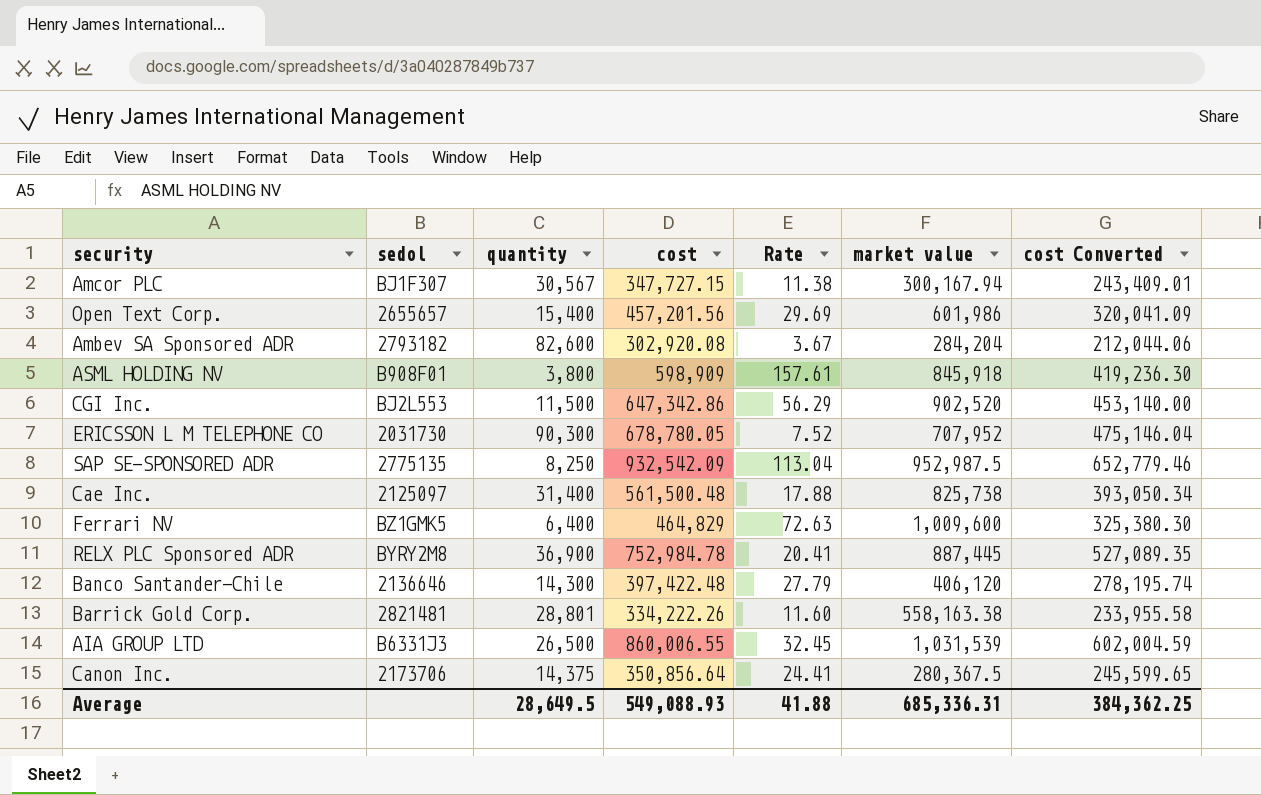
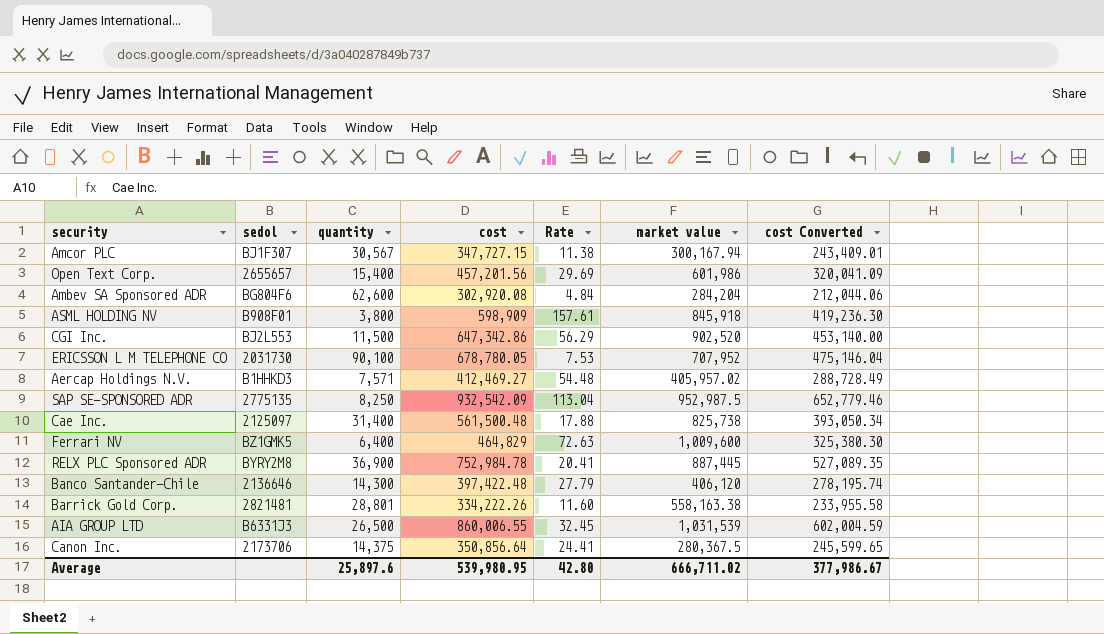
Ambev SA Sponsored ADR | sedol: 2793182 -> BG804F6
Ambev SA Sponsored ADR | quantity: 82,600 -> 62,600
Ambev SA Sponsored ADR | Rate: 3.67 -> 4.84
ERICSSON L M TELEPHONE CO | quantity: 90,300 -> 90,100
ERICSSON L M TELEPHONE CO | Rate: 7.52 -> 7.53
row Aercap Holdings N.V.: none -> B1HHKD3 | 7,571 | 412,469.27 | 54.48 | 405,957.02 | 288,728.49
Average | quantity: 28,649.5 -> 25,897.6
Average | cost: 549,088.93 -> 539,980.95
Average | Rate: 41.88 -> 42.80
Average | market value: 685,336.31 -> 666,711.02
Average | cost Converted: 384,362.25 -> 377,986.67

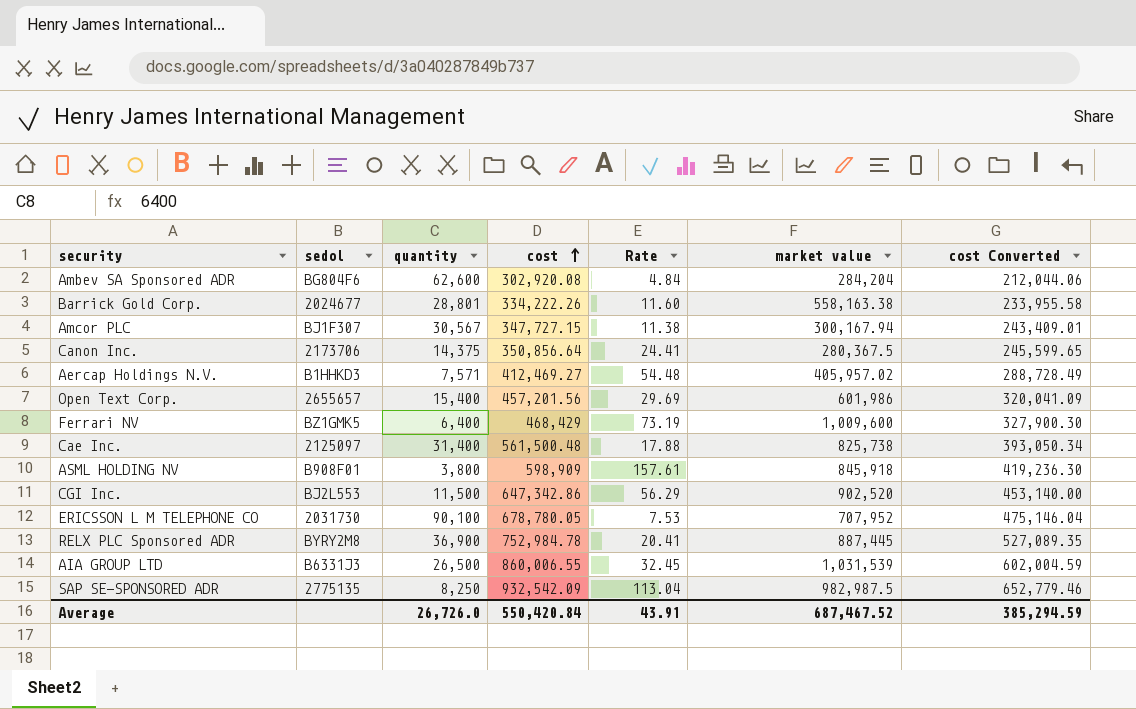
row order: none -> cost ascending
row Banco Santander-Chile: 2136646 | 14,300 | 397,422.48 | 27.79 | 406,120 | 278,195.74 -> none
Barrick Gold Corp. | sedol: 2821481 -> 2024677
Ferrari NV | cost: 464,829 -> 468,429
Ferrari NV | Rate: 72.63 -> 73.19
Ferrari NV | cost Converted: 325,380.30 -> 327,900.30
SAP SE-SPONSORED ADR | market value: 952,987.5 -> 982,987.5
Average | quantity: 25,897.6 -> 26,726.0
Average | cost: 539,980.95 -> 550,420.84
Average | Rate: 42.80 -> 43.91
Average | market value: 666,711.02 -> 687,467.52
Average | cost Converted: 377,986.67 -> 385,294.59

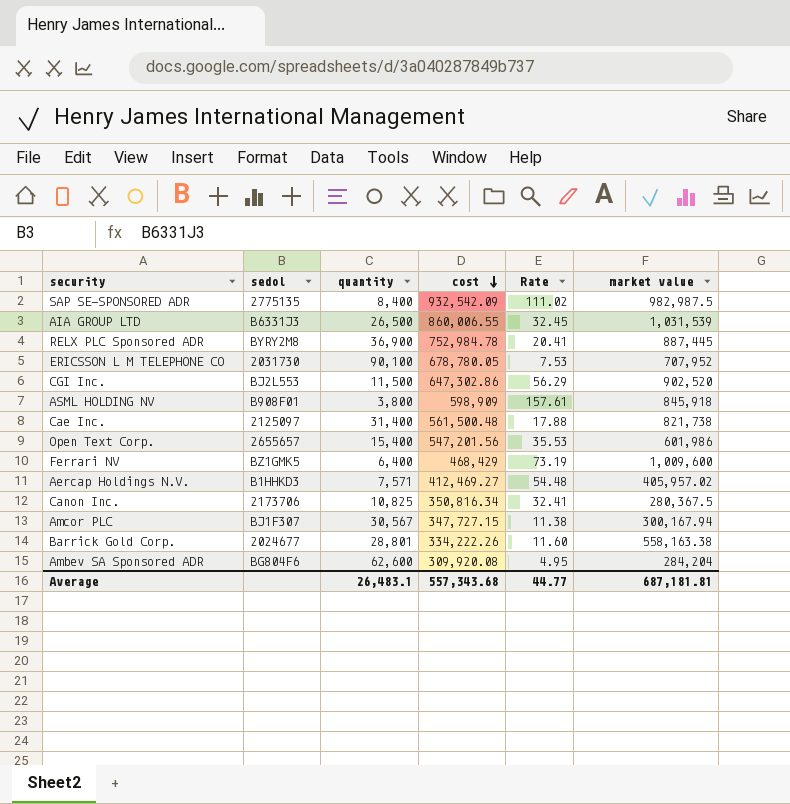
row order: cost ascending -> cost descending
column cost Converted | formula: [cost] * 0.7 -> none
SAP SE-SPONSORED ADR | quantity: 8,250 -> 8,400
SAP SE-SPONSORED ADR | Rate: 113.04 -> 111.02
CGI Inc. | cost: 647,342.86 -> 647,302.86
Cae Inc. | market value: 825,738 -> 821,738
Open Text Corp. | cost: 457,201.56 -> 547,201.56
Open Text Corp. | Rate: 29.69 -> 35.53
Canon Inc. | quantity: 14,375 -> 10,825
Canon Inc. | cost: 350,856.64 -> 350,816.34
Canon Inc. | Rate: 24.41 -> 32.41
Ambev SA Sponsored ADR | cost: 302,920.08 -> 309,920.08
Ambev SA Sponsored ADR | Rate: 4.84 -> 4.95
Average | quantity: 26,726.0 -> 26,483.1
Average | cost: 550,420.84 -> 557,343.68
Average | Rate: 43.91 -> 44.77
Average | market value: 687,467.52 -> 687,181.81

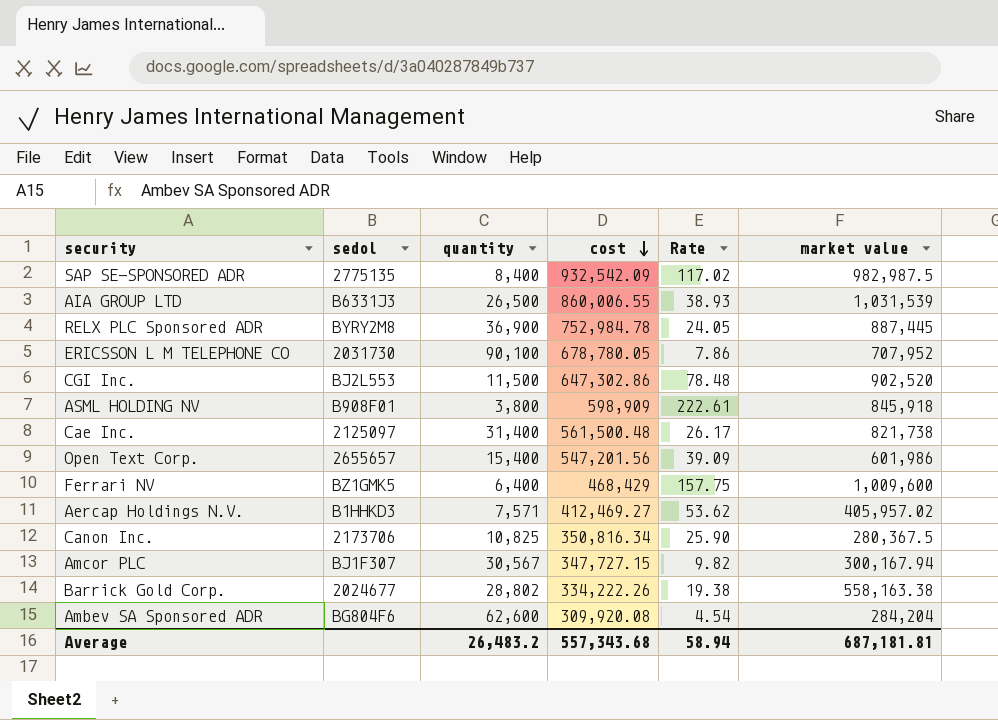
column Rate | formula: [cost] / [quantity] -> [market value] / [quantity]
Barrick Gold Corp. | quantity: 28,801 -> 28,802
Average | quantity: 26,483.1 -> 26,483.2
Average | Rate: 44.77 -> 58.94

